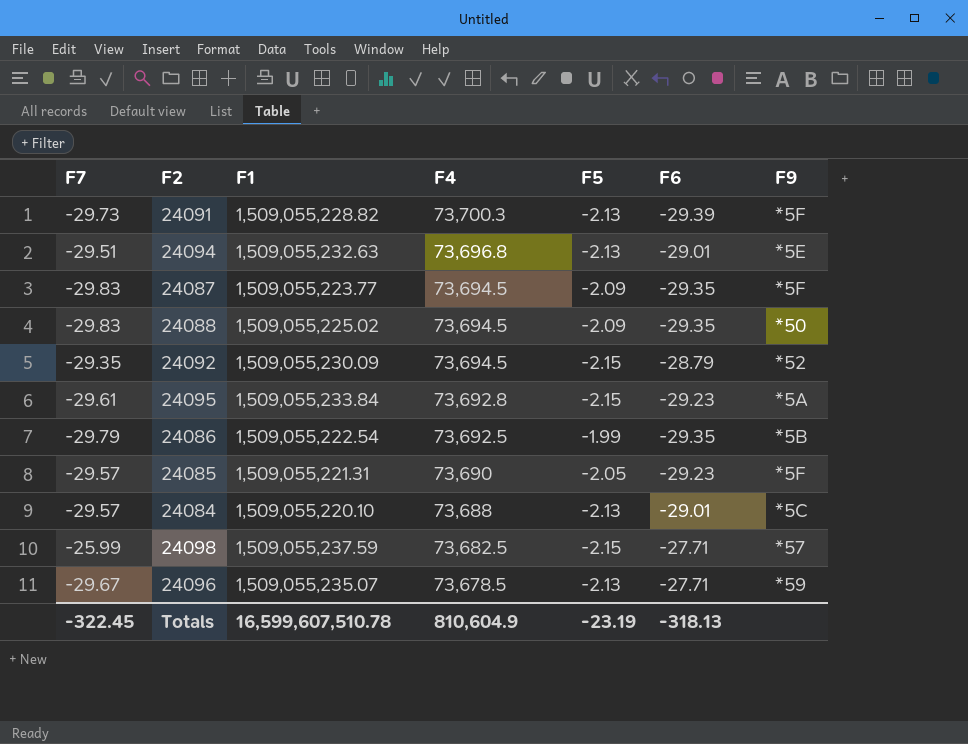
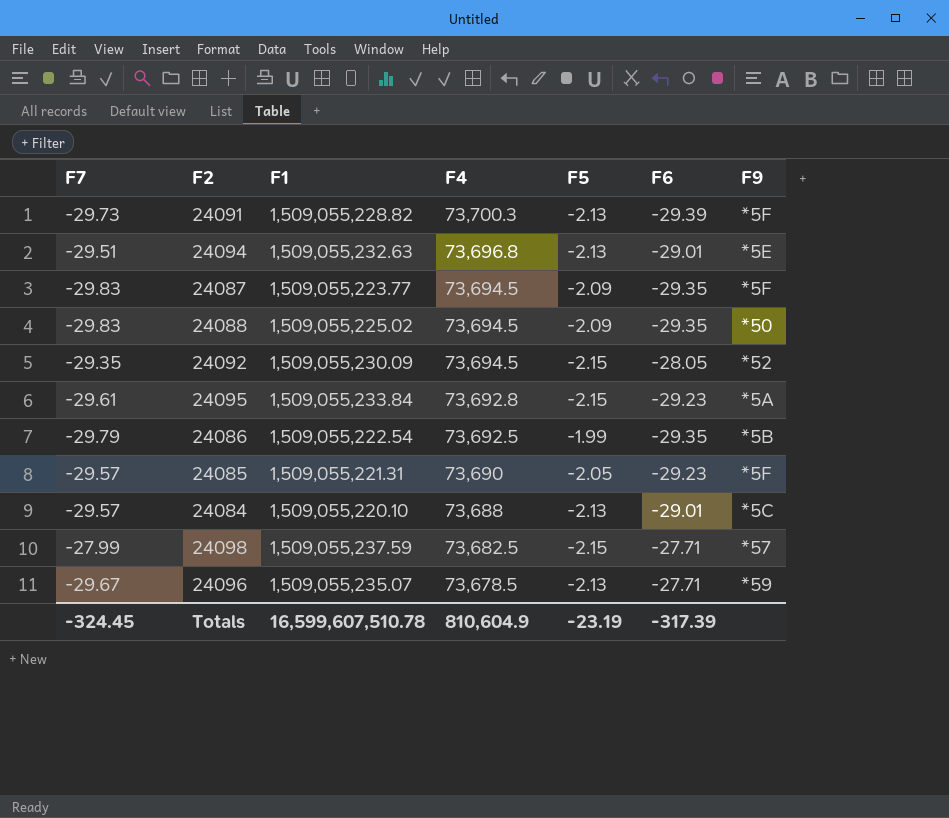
24092 | F6: -28.79 -> -28.05
24098 | F7: -25.99 -> -27.99
Totals | F7: -322.45 -> -324.45
Totals | F6: -318.13 -> -317.39

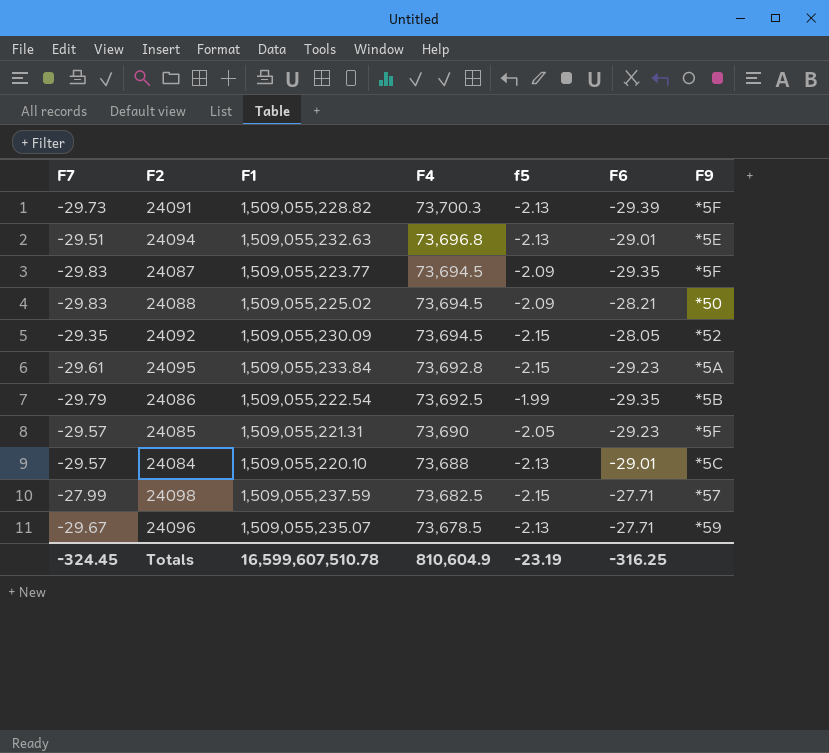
column name: F5 -> f5
24088 | F6: -29.35 -> -28.21
Totals | F6: -317.39 -> -316.25

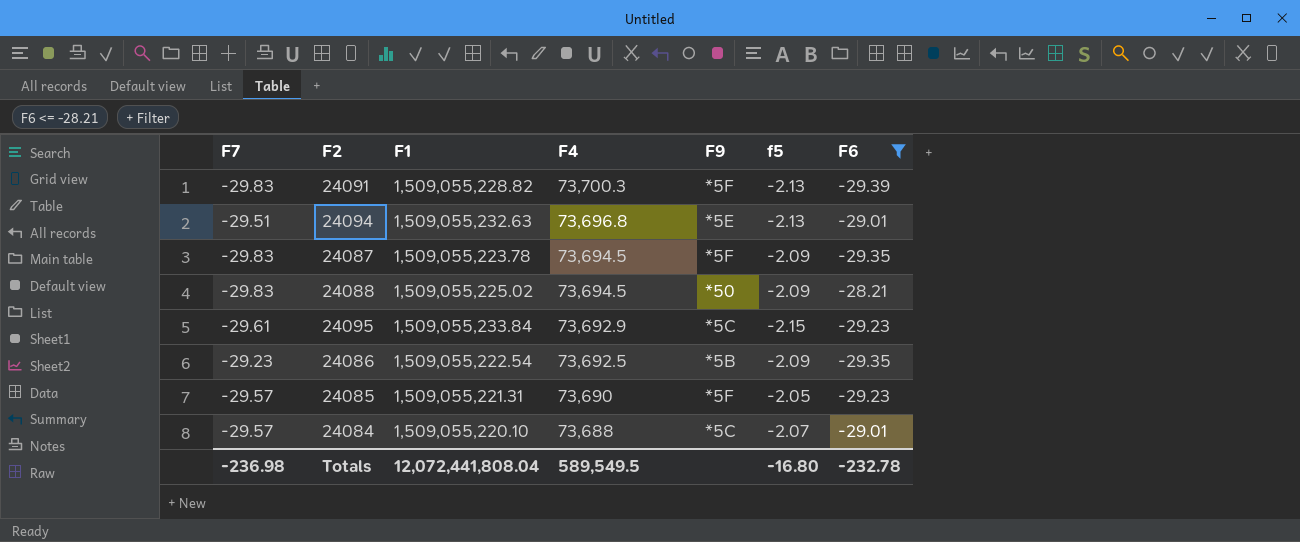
filter: none -> F6 <= -28.21
column F9 | position: 7 -> 5
24091 | F7: -29.73 -> -29.83
24087 | F1: 1,509,055,223.77 -> 1,509,055,223.78
24095 | F4: 73,692.8 -> 73,692.9
24095 | F9: *5A -> *5C
24086 | F7: -29.79 -> -29.23
24086 | f5: -1.99 -> -2.09
24084 | f5: -2.13 -> -2.07
Totals | F7: -324.45 -> -236.98
Totals | F1: 16,599,607,510.78 -> 12,072,441,808.04
Totals | F4: 810,604.9 -> 589,549.5
Totals | f5: -23.19 -> -16.80
Totals | F6: -316.25 -> -232.78

